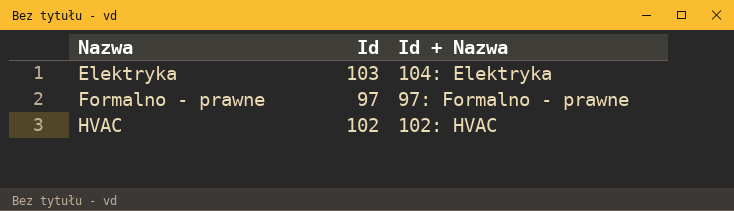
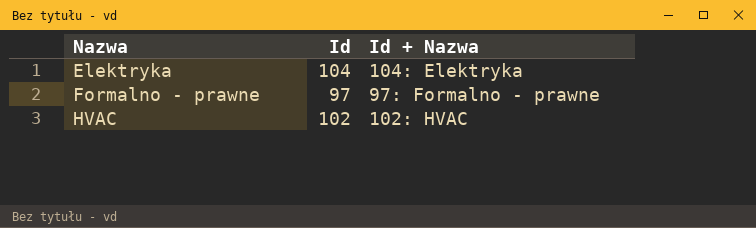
Elektryka | Id: 103 -> 104

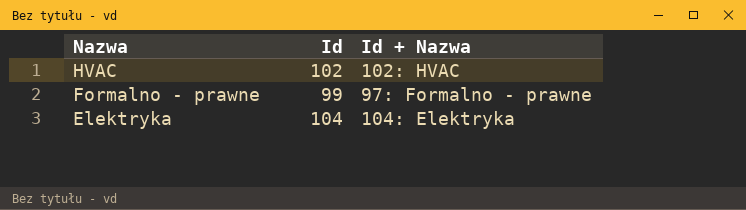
row order: Nazwa ascending -> Nazwa descending
Formalno - prawne | Id: 97 -> 99

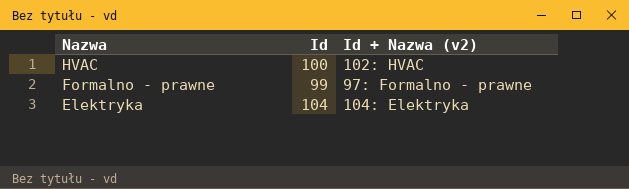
column name: Id + Nazwa -> Id + Nazwa (v2)
HVAC | Id: 102 -> 100

